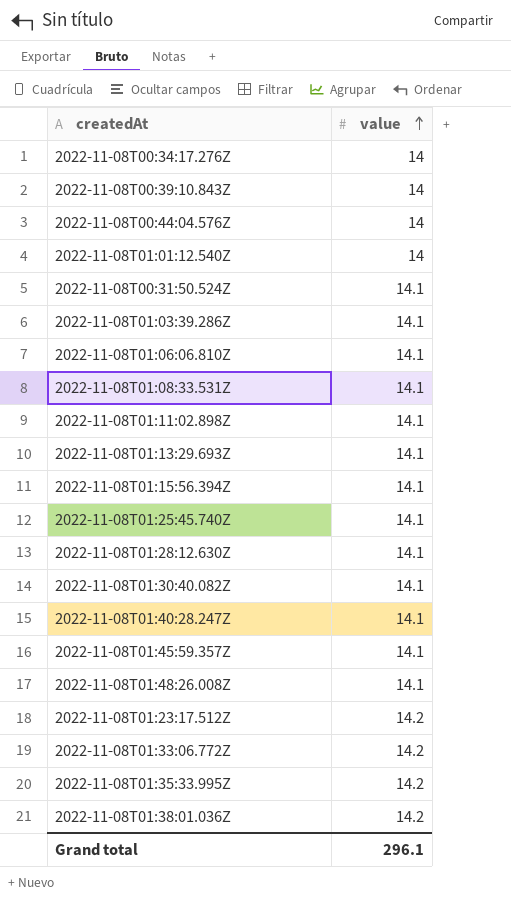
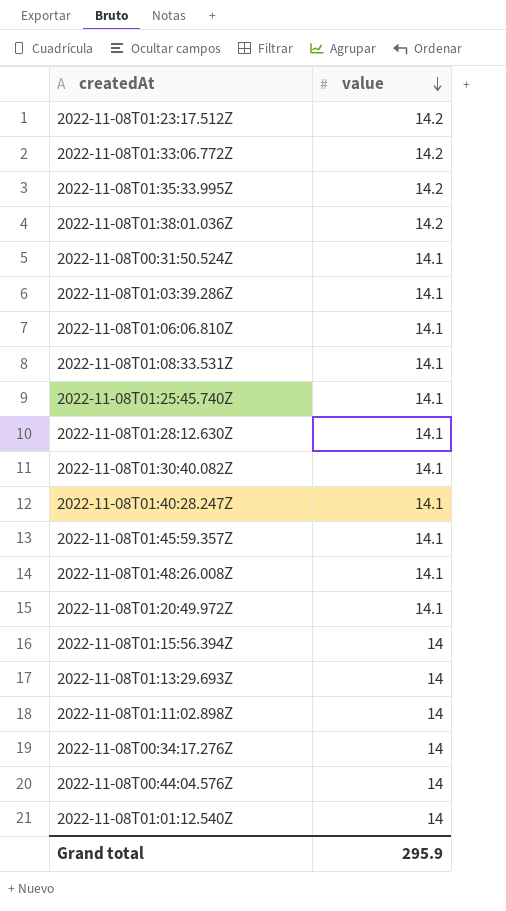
row order: value ascending -> value descending
row 2022-11-08T00:39:10.843Z: 14 -> none
row 2022-11-08T01:20:49.972Z: none -> 14.1
2022-11-08T01:15:56.394Z | value: 14.1 -> 14
2022-11-08T01:13:29.693Z | value: 14.1 -> 14
2022-11-08T01:11:02.898Z | value: 14.1 -> 14
Grand total | value: 296.1 -> 295.9

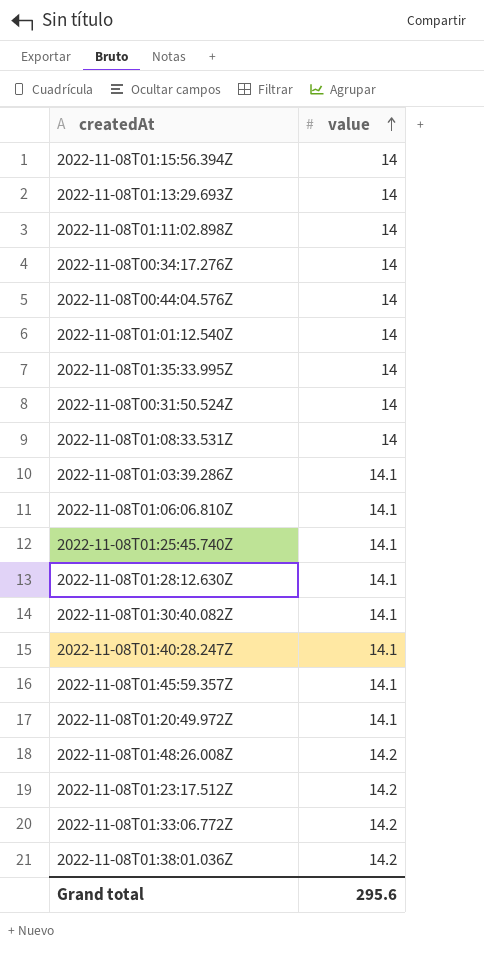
row order: value descending -> value ascending
2022-11-08T01:35:33.995Z | value: 14.2 -> 14
2022-11-08T00:31:50.524Z | value: 14.1 -> 14
2022-11-08T01:08:33.531Z | value: 14.1 -> 14
2022-11-08T01:48:26.008Z | value: 14.1 -> 14.2
Grand total | value: 295.9 -> 295.6

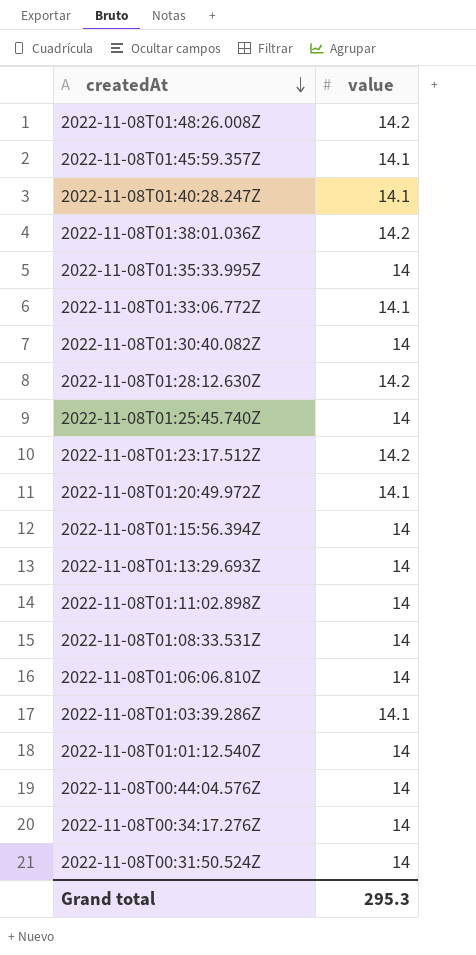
row order: value ascending -> createdAt descending
2022-11-08T01:33:06.772Z | value: 14.2 -> 14.1
2022-11-08T01:30:40.082Z | value: 14.1 -> 14
2022-11-08T01:28:12.630Z | value: 14.1 -> 14.2
2022-11-08T01:25:45.740Z | value: 14.1 -> 14
2022-11-08T01:06:06.810Z | value: 14.1 -> 14
Grand total | value: 295.6 -> 295.3

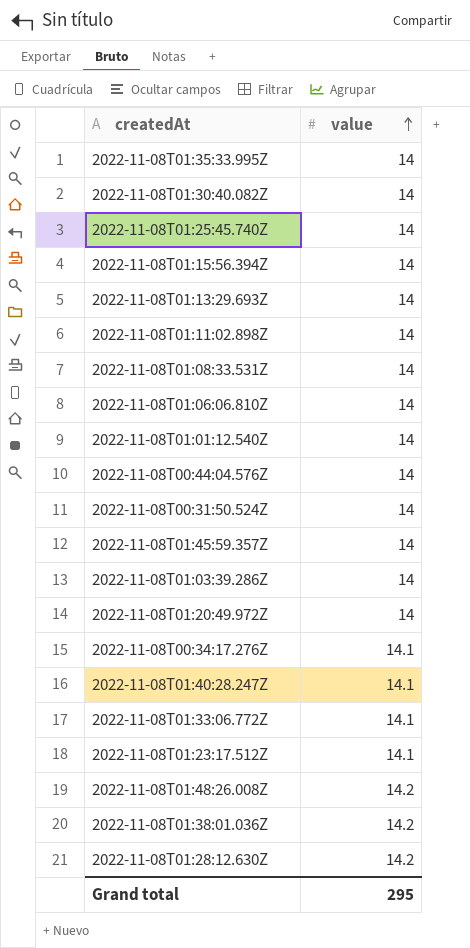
row order: createdAt descending -> value ascending
2022-11-08T01:45:59.357Z | value: 14.1 -> 14
2022-11-08T01:03:39.286Z | value: 14.1 -> 14
2022-11-08T01:20:49.972Z | value: 14.1 -> 14
2022-11-08T00:34:17.276Z | value: 14 -> 14.1
2022-11-08T01:23:17.512Z | value: 14.2 -> 14.1
Grand total | value: 295.3 -> 295

